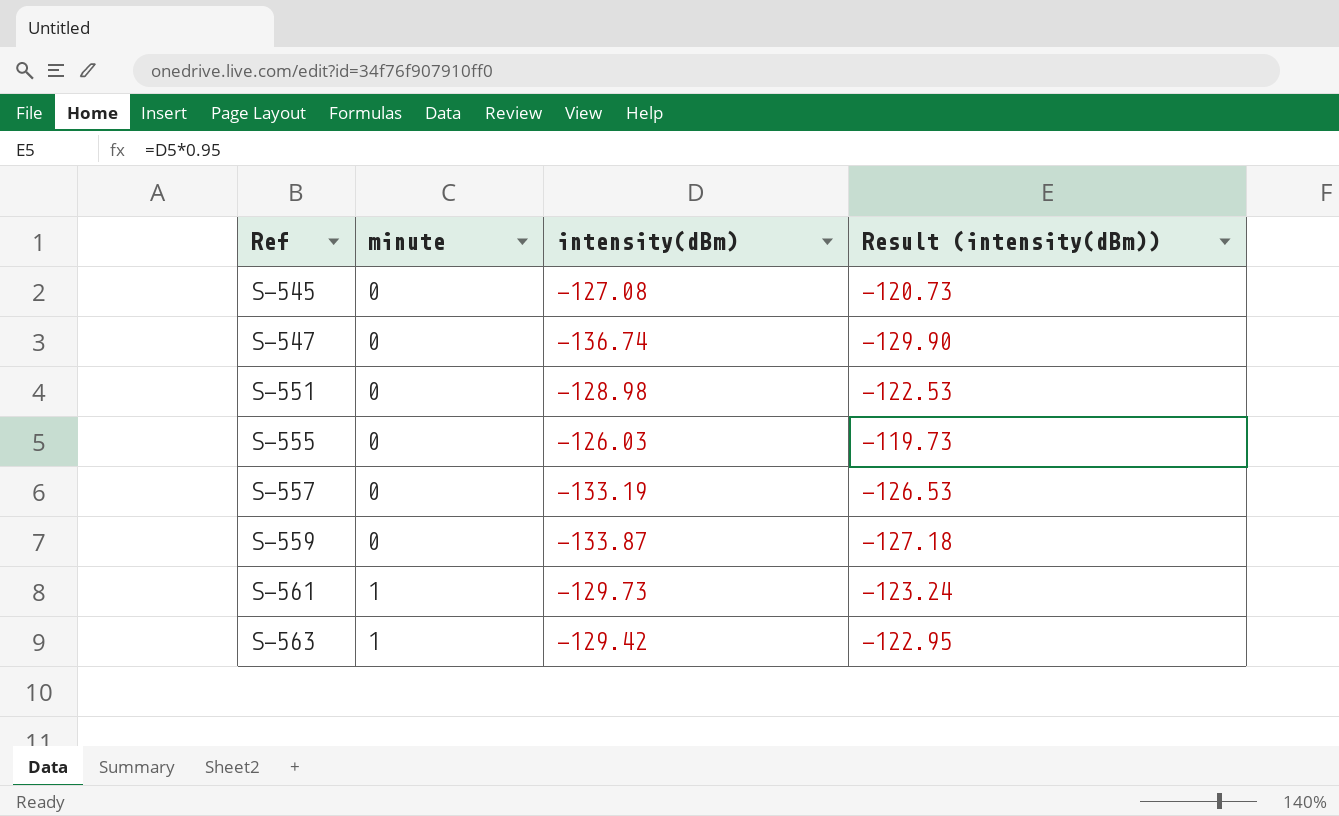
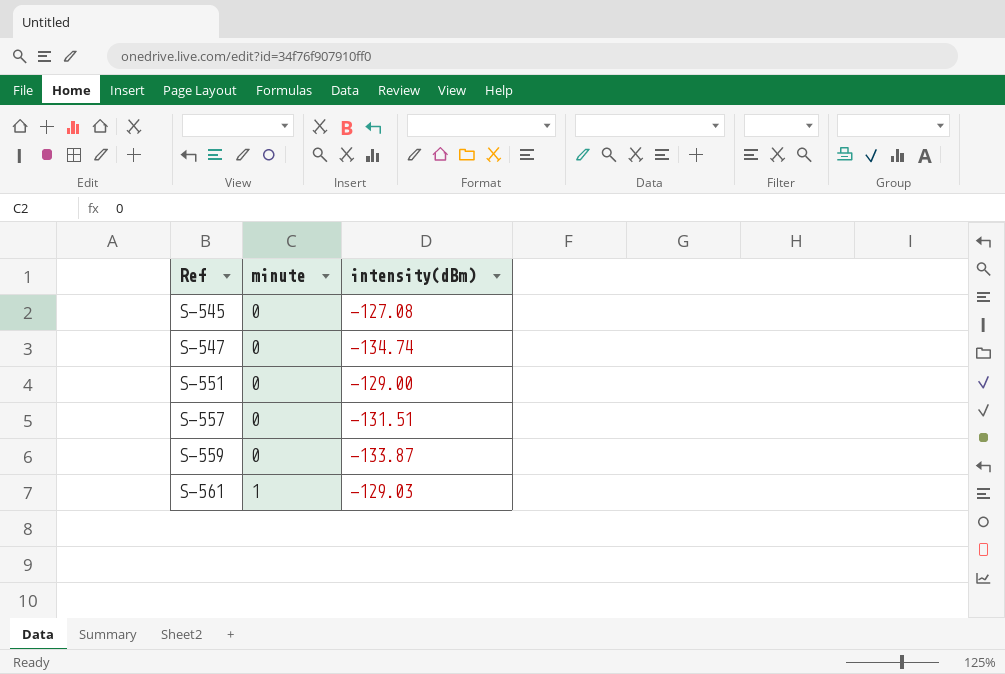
column Result (intensity(dBm)) | formula: [intensity(dBm)] * 0.95 -> none
row S-555: 0 | -126.03 | -119.73 -> none
row S-563: 1 | -129.42 | -122.95 -> none
S-547 | intensity(dBm): -136.74 -> -134.74
S-551 | intensity(dBm): -128.98 -> -129.00
S-557 | intensity(dBm): -133.19 -> -131.51
S-561 | intensity(dBm): -129.73 -> -129.03

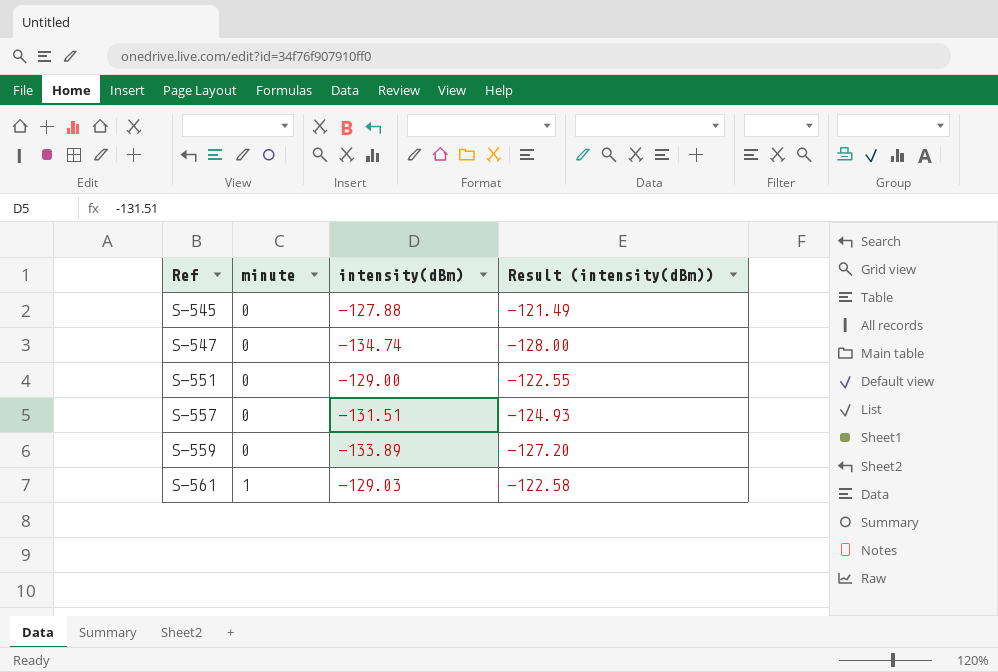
column Result (intensity(dBm)) | formula: none -> [intensity(dBm)] * 0.95
S-545 | intensity(dBm): -127.08 -> -127.88
S-559 | intensity(dBm): -133.87 -> -133.89

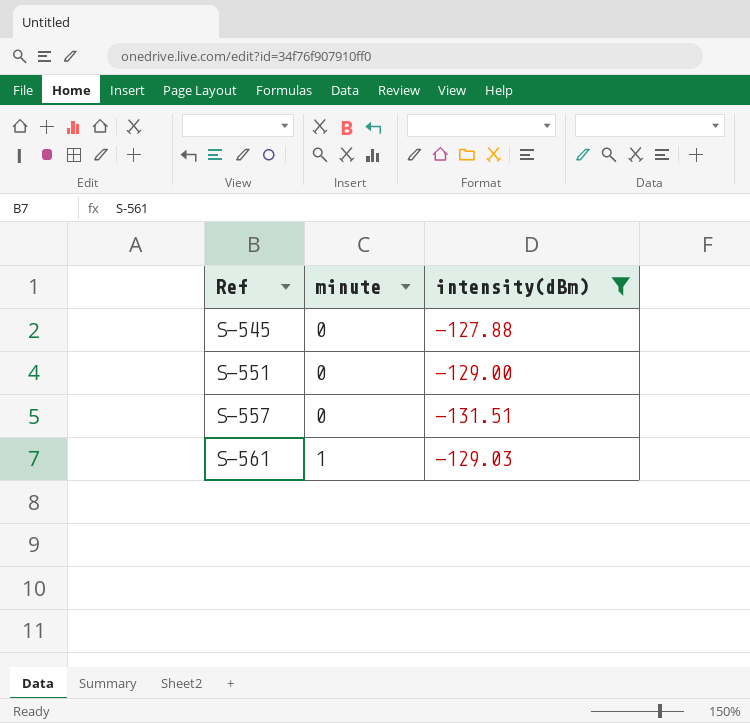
filter: none -> intensity(dBm) >= -131.51
column Result (intensity(dBm)) | formula: [intensity(dBm)] * 0.95 -> none

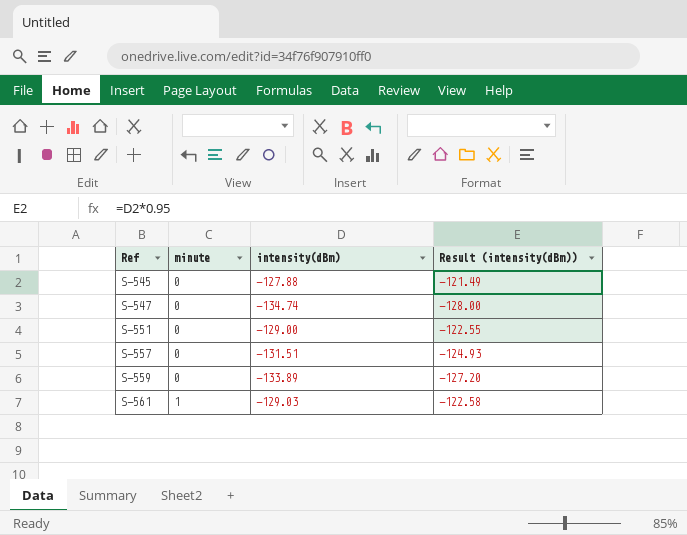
filter: intensity(dBm) >= -131.51 -> none
column Result (intensity(dBm)) | formula: none -> [intensity(dBm)] * 0.95

